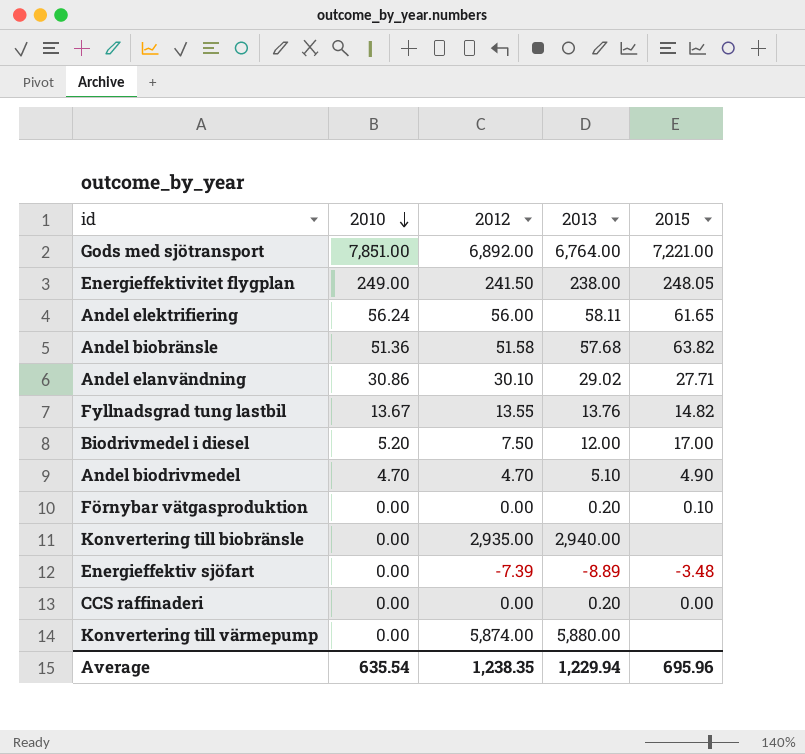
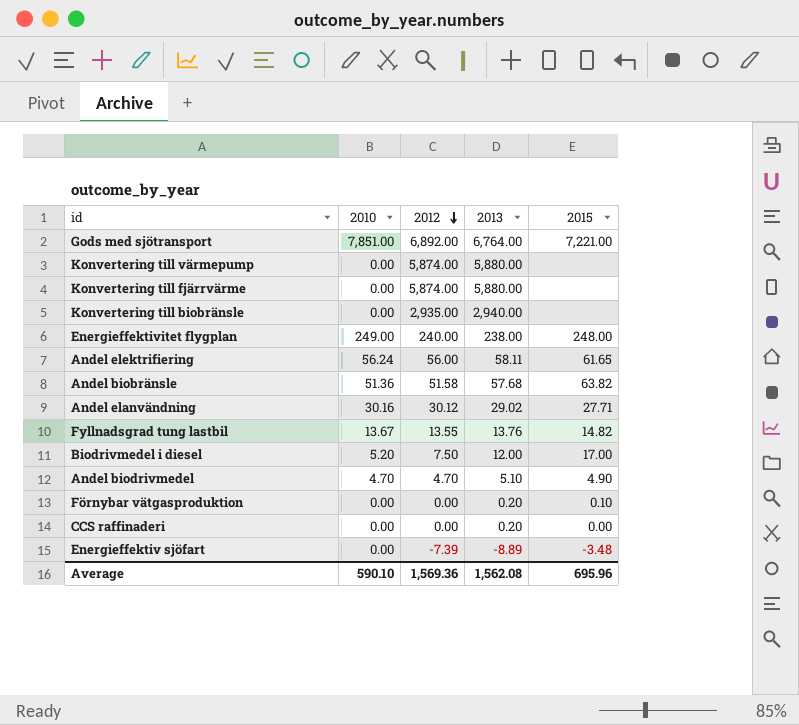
row order: 2010 descending -> 2012 descending
row Konvertering till fjärrvärme: none -> 0.00 | 5,874.00 | 5,880.00 | none
Energieffektivitet flygplan | 2012: 241.50 -> 240.00
Energieffektivitet flygplan | 2015: 248.05 -> 248.00
Andel elanvändning | 2010: 30.86 -> 30.16
Andel elanvändning | 2012: 30.10 -> 30.12
Average | 2010: 635.54 -> 590.10
Average | 2012: 1,238.35 -> 1,569.36
Average | 2013: 1,229.94 -> 1,562.08

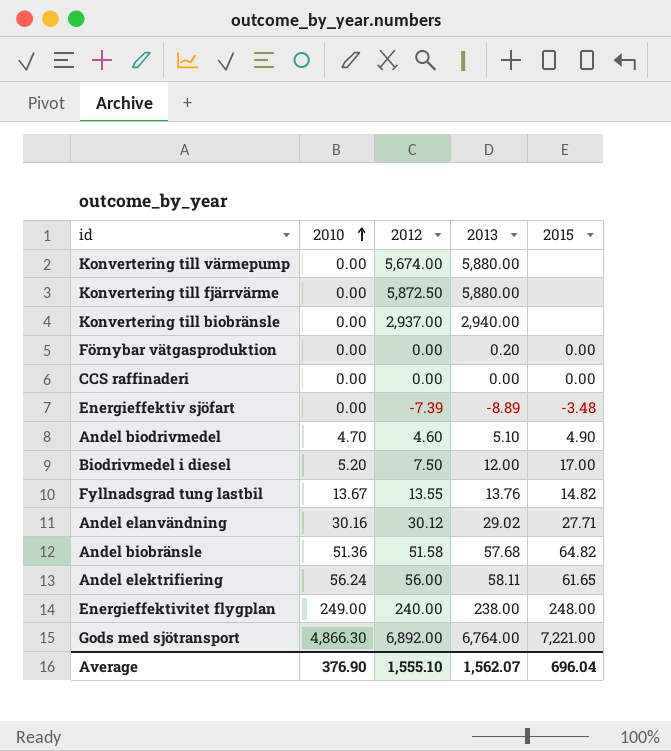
row order: 2012 descending -> 2010 ascending
Konvertering till värmepump | 2012: 5,874.00 -> 5,674.00
Konvertering till fjärrvärme | 2012: 5,874.00 -> 5,872.50
Konvertering till biobränsle | 2012: 2,935.00 -> 2,937.00
Förnybar vätgasproduktion | 2015: 0.10 -> 0.00
CCS raffinaderi | 2013: 0.20 -> 0.00
Andel biodrivmedel | 2012: 4.70 -> 4.60
Andel biobränsle | 2015: 63.82 -> 64.82
Gods med sjötransport | 2010: 7,851.00 -> 4,866.30
Average | 2010: 590.10 -> 376.90
Average | 2012: 1,569.36 -> 1,555.10
Average | 2013: 1,562.08 -> 1,562.07
Average | 2015: 695.96 -> 696.04

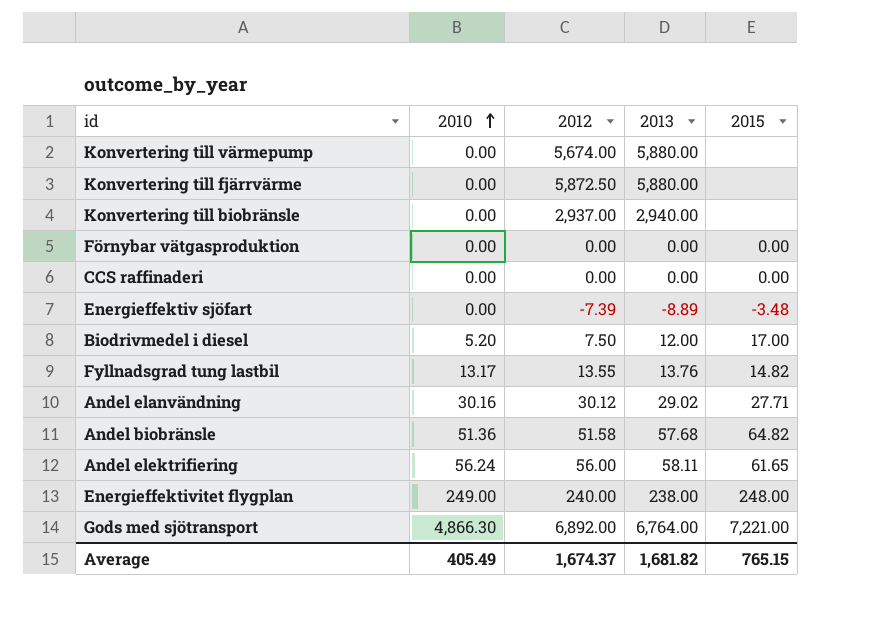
row Andel biodrivmedel: 4.70 | 4.60 | 5.10 | 4.90 -> none
Förnybar vätgasproduktion | 2013: 0.20 -> 0.00
Fyllnadsgrad tung lastbil | 2010: 13.67 -> 13.17
Average | 2010: 376.90 -> 405.49
Average | 2012: 1,555.10 -> 1,674.37
Average | 2013: 1,562.07 -> 1,681.82
Average | 2015: 696.04 -> 765.15

